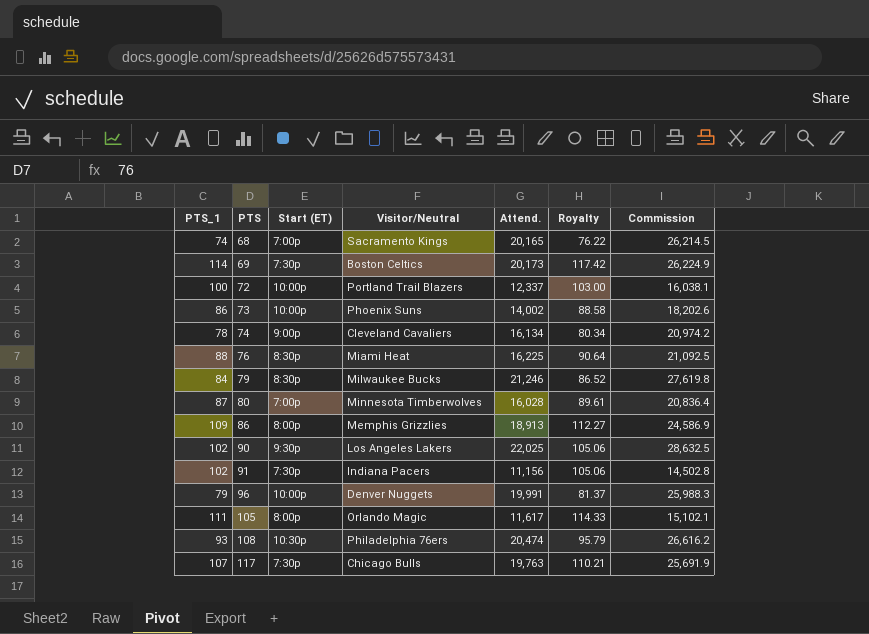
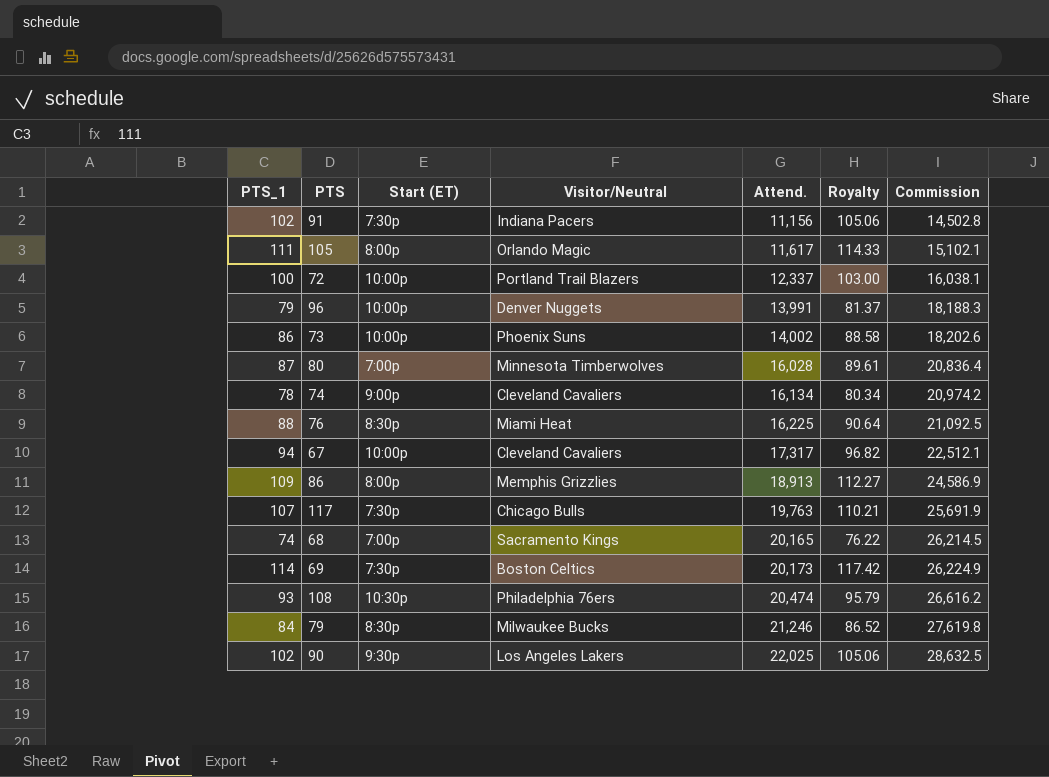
row order: PTS ascending -> Attend. ascending
96 | Attend.: 19,991 -> 13,991
96 | Commission: 25,988.3 -> 18,188.3
row 67: none -> 94 | 10:00p | Cleveland Cavaliers | 17,317 | 96.82 | 22,512.1

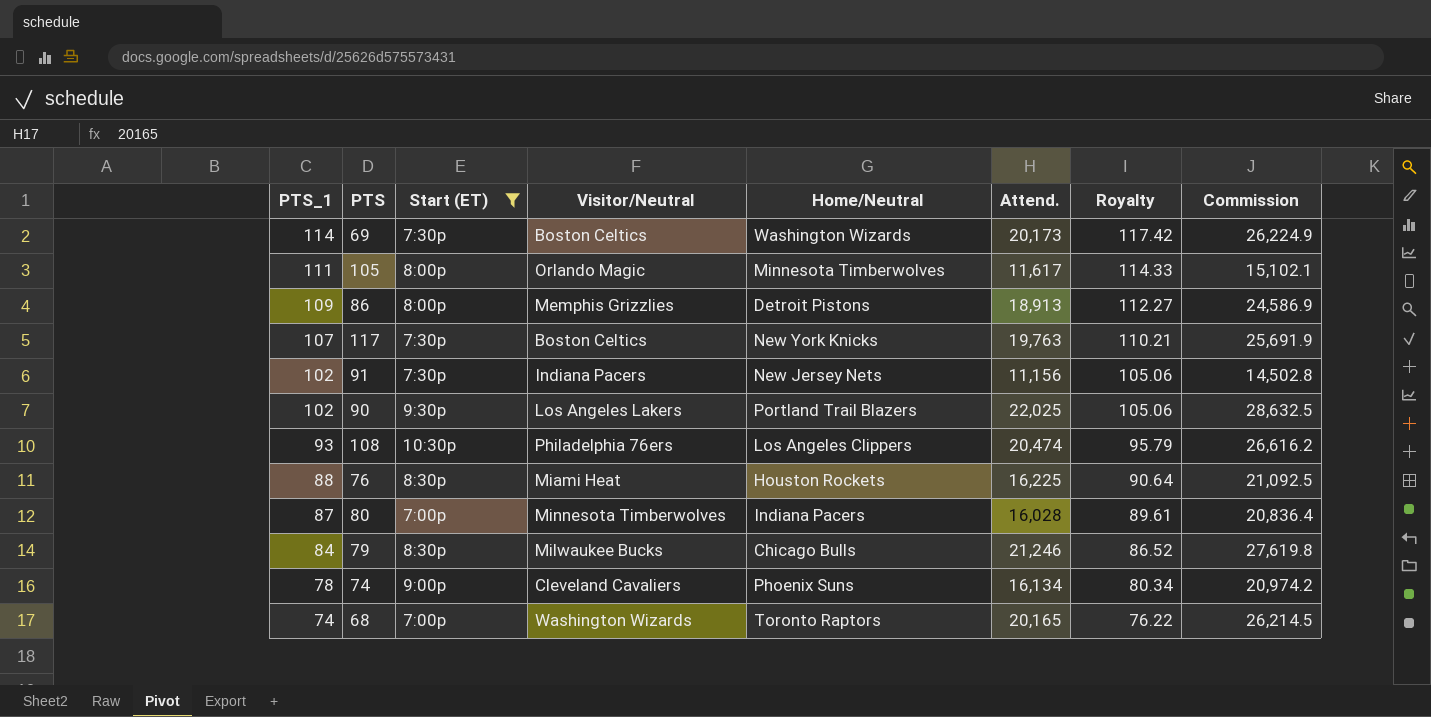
filter: none -> Start (ET) != 10:00p
row order: Attend. ascending -> PTS_1 descending
column Home/Neutral | position: none -> 5
117 | Visitor/Neutral: Chicago Bulls -> Boston Celtics
68 | Visitor/Neutral: Sacramento Kings -> Washington Wizards

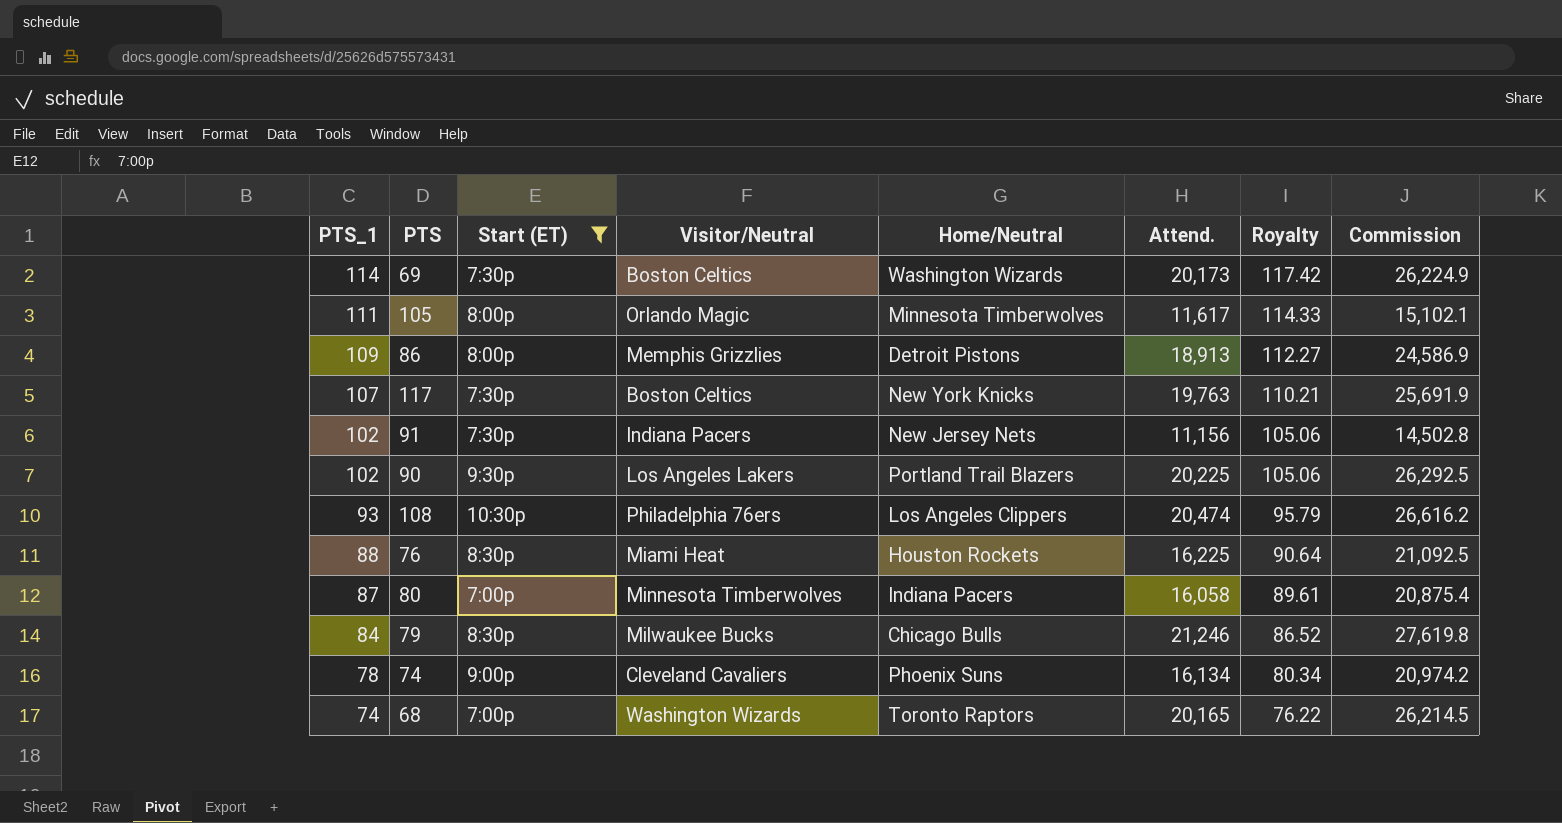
90 | Attend.: 22,025 -> 20,225
90 | Commission: 28,632.5 -> 26,292.5
80 | Attend.: 16,028 -> 16,058
80 | Commission: 20,836.4 -> 20,875.4

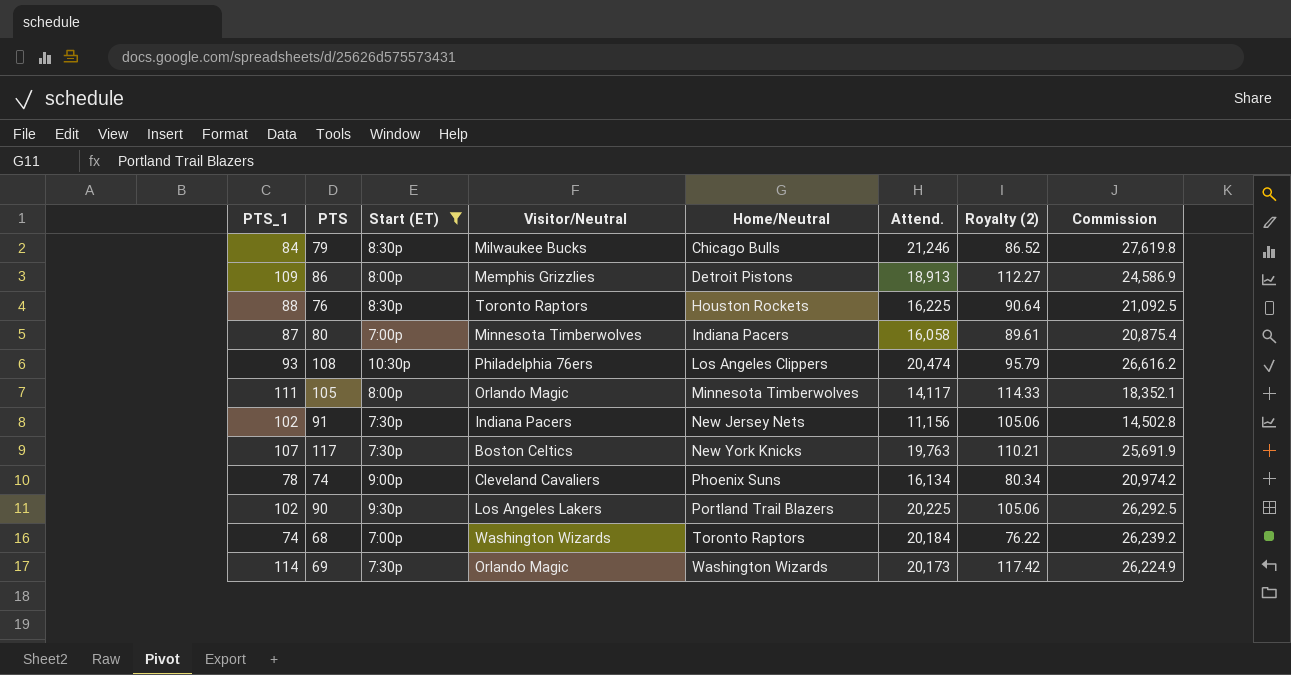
row order: PTS_1 descending -> Home/Neutral ascending
column name: Royalty -> Royalty (2)
76 | Visitor/Neutral: Miami Heat -> Toronto Raptors
105 | Attend.: 11,617 -> 14,117
105 | Commission: 15,102.1 -> 18,352.1
68 | Attend.: 20,165 -> 20,184
68 | Commission: 26,214.5 -> 26,239.2
69 | Visitor/Neutral: Boston Celtics -> Orlando Magic

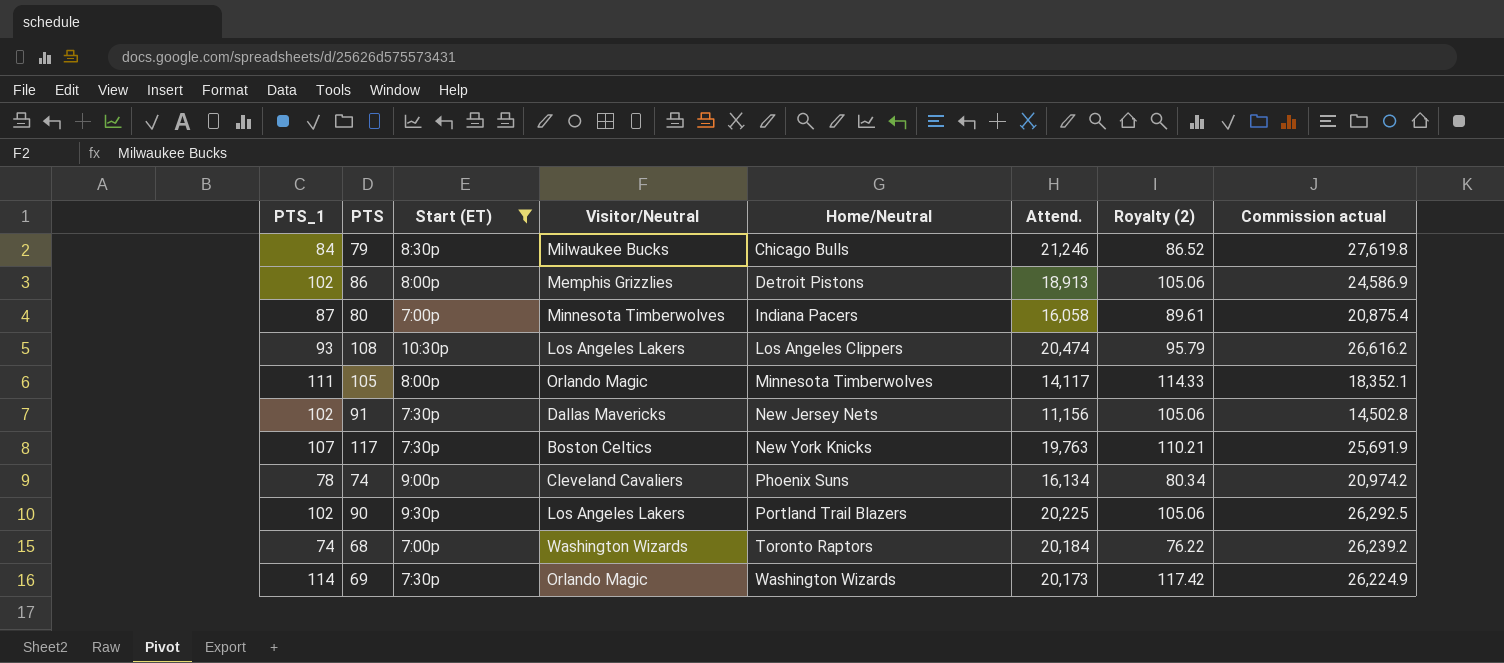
column name: Commission -> Commission actual
row 76: 88 | 8:30p | Toronto Raptors | Houston Rockets | 16,225 | 90.64 | 21,092.5 -> none
86 | PTS_1: 109 -> 102
86 | Royalty (2): 112.27 -> 105.06
108 | Visitor/Neutral: Philadelphia 76ers -> Los Angeles Lakers
91 | Visitor/Neutral: Indiana Pacers -> Dallas Mavericks

